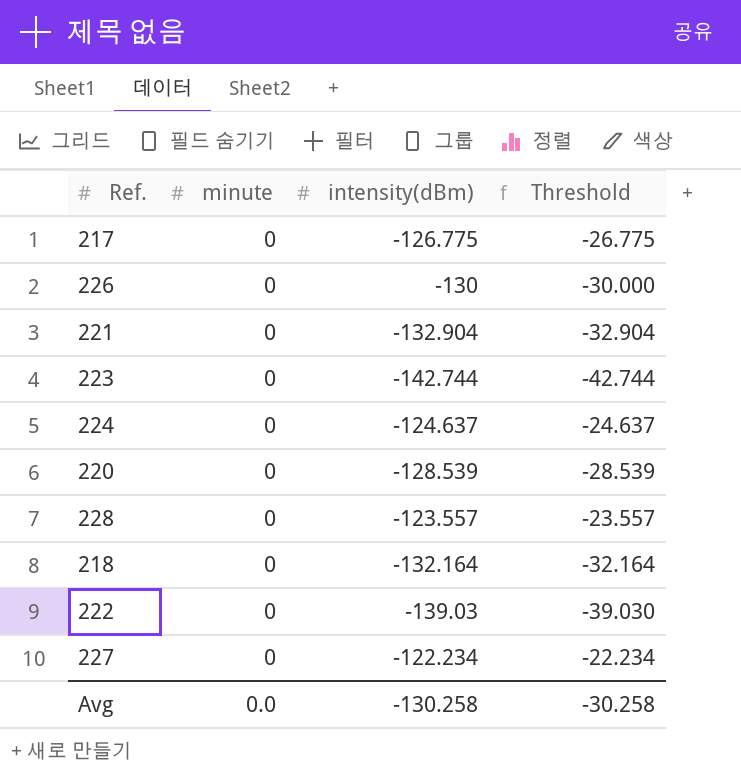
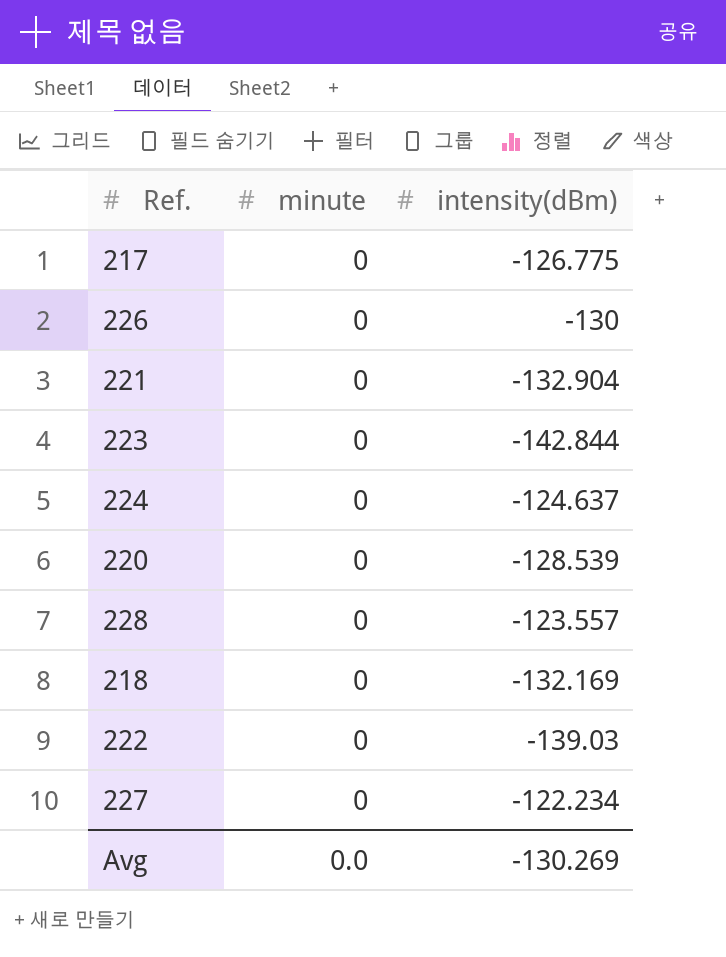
column Threshold | formula: [intensity(dBm)] + 100 -> none
223 | intensity(dBm): -142.744 -> -142.844
218 | intensity(dBm): -132.164 -> -132.169
Avg | intensity(dBm): -130.258 -> -130.269

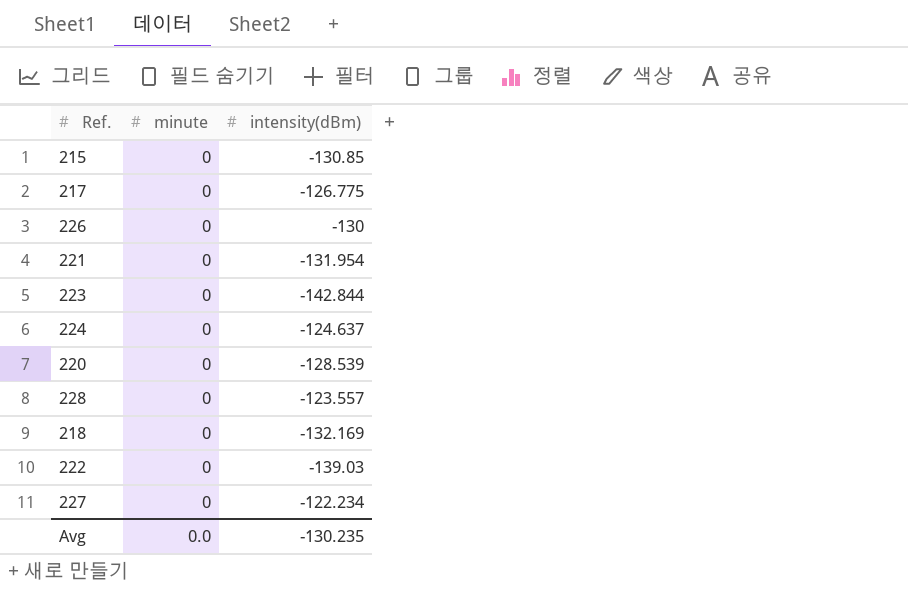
row 215: none -> 0 | -130.85
221 | intensity(dBm): -132.904 -> -131.954
Avg | intensity(dBm): -130.269 -> -130.235

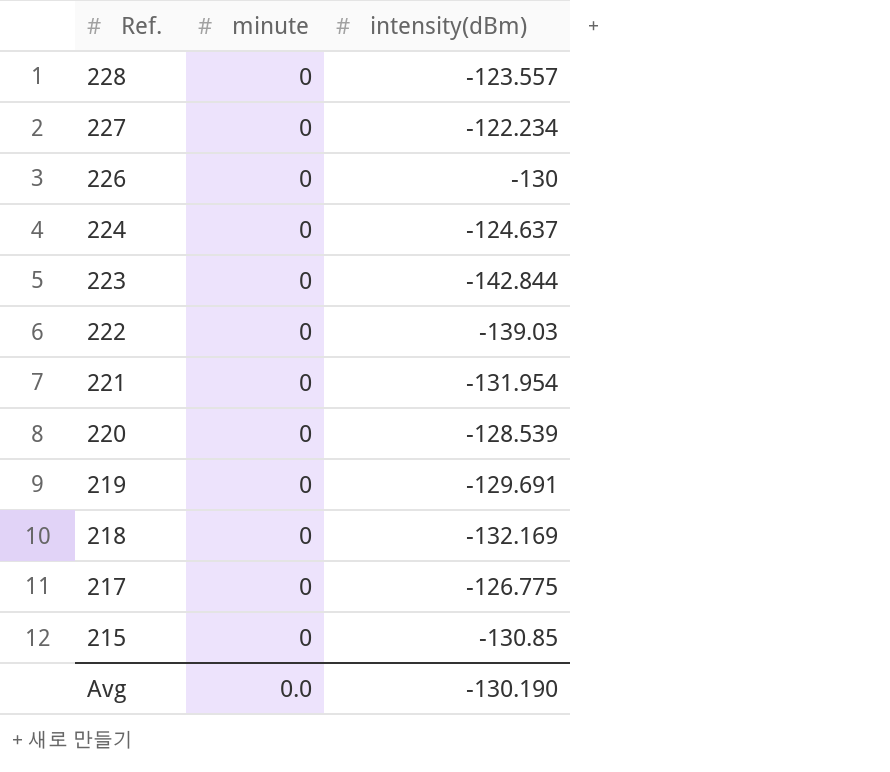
row order: none -> Ref. descending
row 219: none -> 0 | -129.691
Avg | intensity(dBm): -130.235 -> -130.190

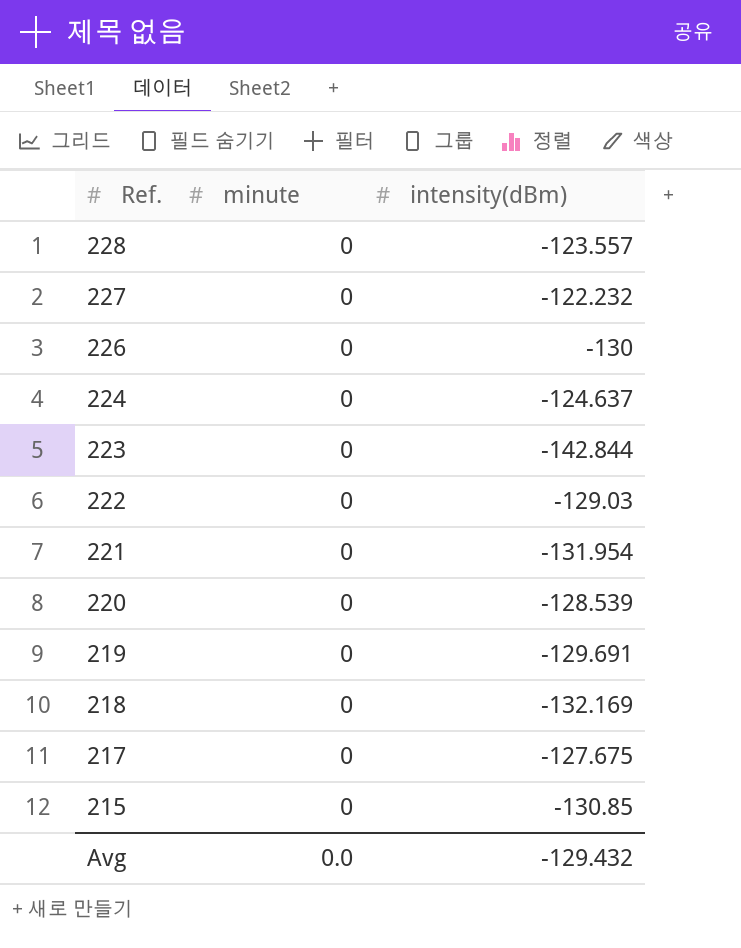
227 | intensity(dBm): -122.234 -> -122.232
222 | intensity(dBm): -139.03 -> -129.03
217 | intensity(dBm): -126.775 -> -127.675
Avg | intensity(dBm): -130.190 -> -129.432

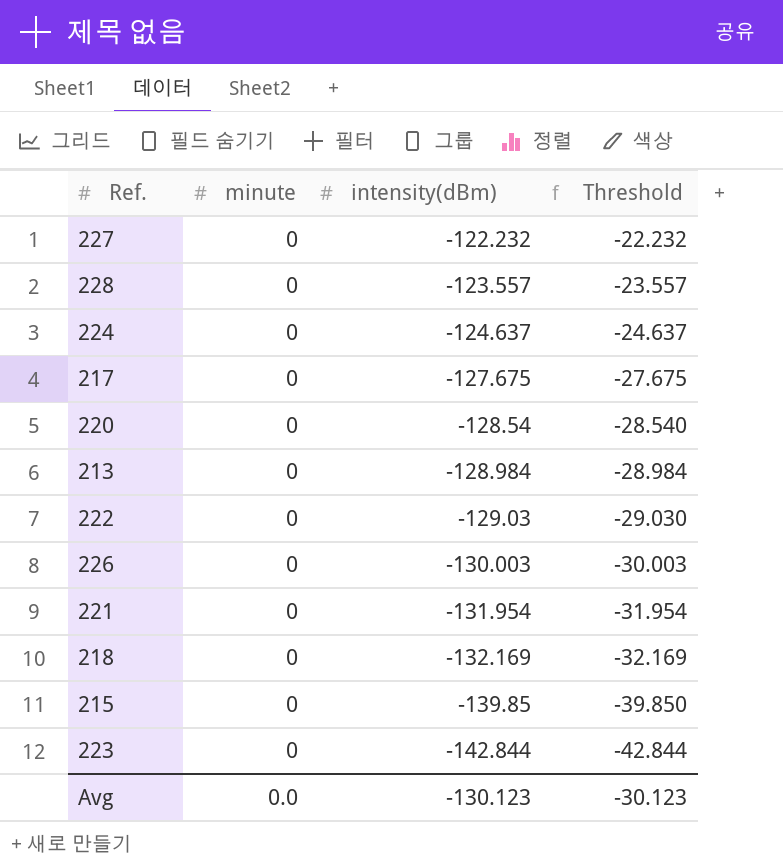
row order: Ref. descending -> intensity(dBm) descending
column Threshold | formula: none -> [intensity(dBm)] + 100
row 219: 0 | -129.691 -> none
220 | intensity(dBm): -128.539 -> -128.54
row 213: none -> 0 | -128.984 | -28.984
226 | intensity(dBm): -130 -> -130.003
215 | intensity(dBm): -130.85 -> -139.85
Avg | intensity(dBm): -129.432 -> -130.123

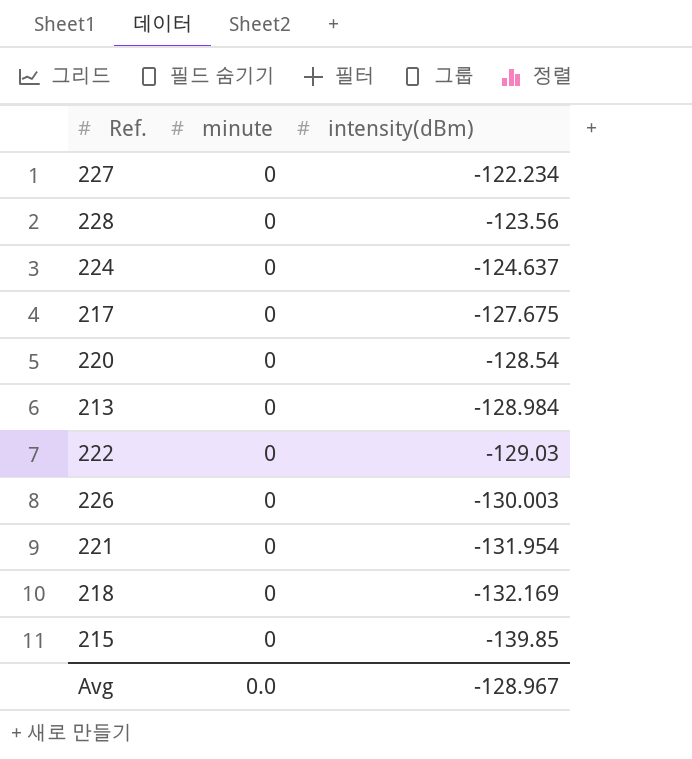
column Threshold | formula: [intensity(dBm)] + 100 -> none
row 223: 0 | -142.844 | -42.844 -> none
227 | intensity(dBm): -122.232 -> -122.234
228 | intensity(dBm): -123.557 -> -123.56
Avg | intensity(dBm): -130.123 -> -128.967

